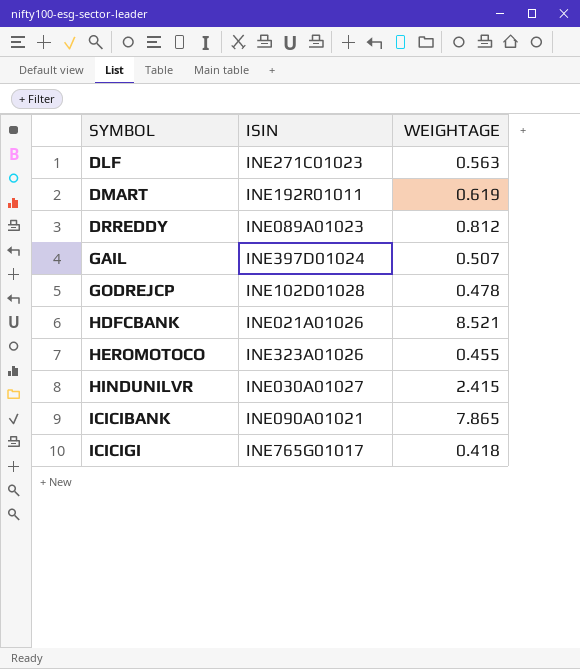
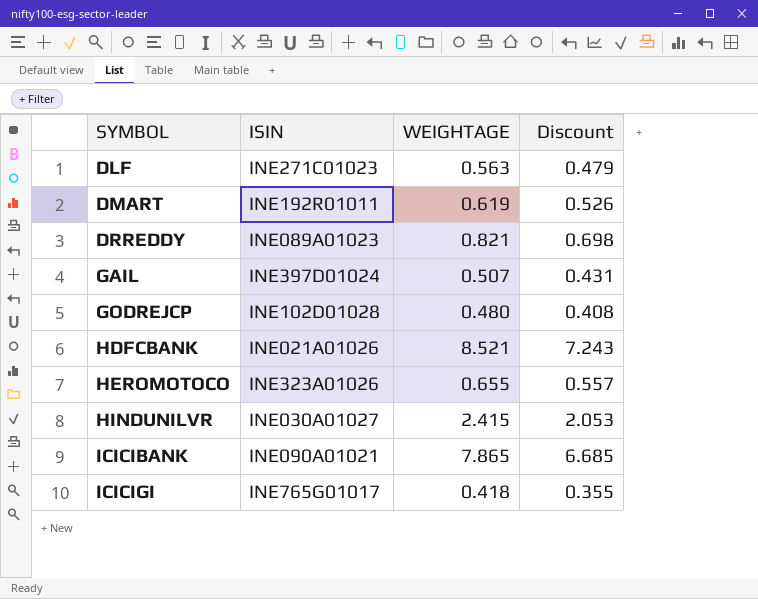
column Discount | formula: none -> [WEIGHTAGE] * 0.85
DRREDDY | WEIGHTAGE: 0.812 -> 0.821
GODREJCP | WEIGHTAGE: 0.478 -> 0.480
HEROMOTOCO | WEIGHTAGE: 0.455 -> 0.655

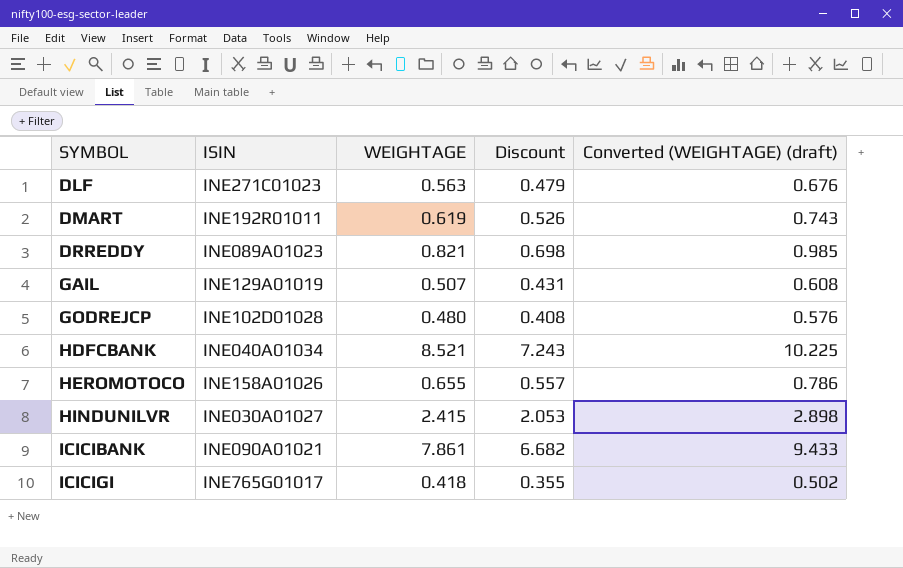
column Converted (WEIGHTAGE) (draft) | formula: none -> [WEIGHTAGE] * 1.2
GAIL | ISIN: INE397D01024 -> INE129A01019
HDFCBANK | ISIN: INE021A01026 -> INE040A01034
HEROMOTOCO | ISIN: INE323A01026 -> INE158A01026
ICICIBANK | WEIGHTAGE: 7.865 -> 7.861
ICICIBANK | Discount: 6.685 -> 6.682

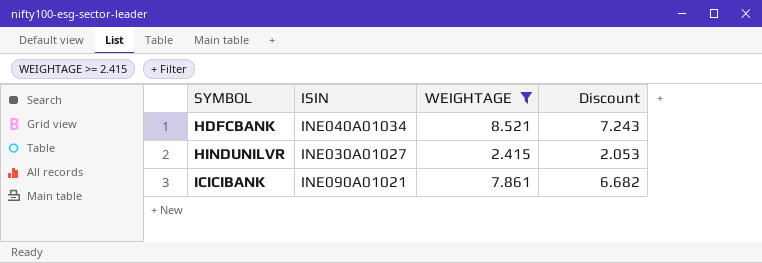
filter: none -> WEIGHTAGE >= 2.415
column Converted (WEIGHTAGE) (draft) | formula: [WEIGHTAGE] * 1.2 -> none

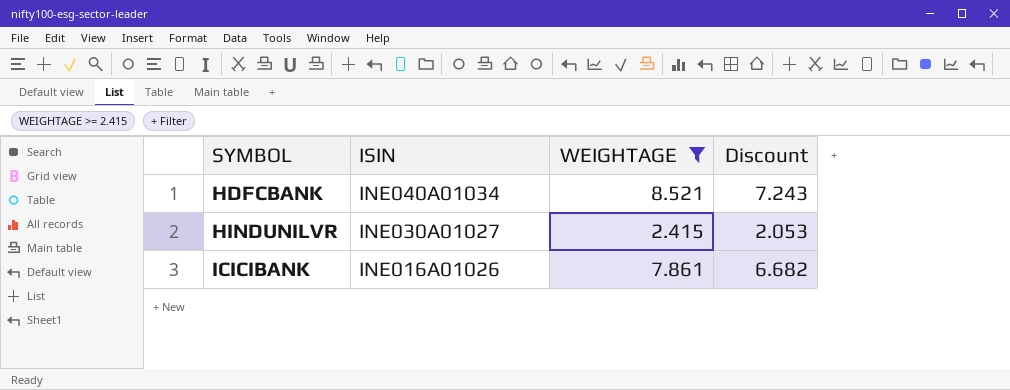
ICICIBANK | ISIN: INE090A01021 -> INE016A01026

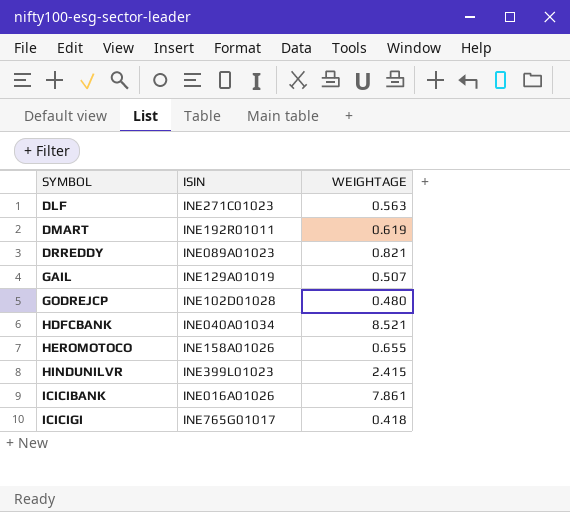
filter: WEIGHTAGE >= 2.415 -> none
column Discount | formula: [WEIGHTAGE] * 0.85 -> none
HINDUNILVR | ISIN: INE030A01027 -> INE399L01023

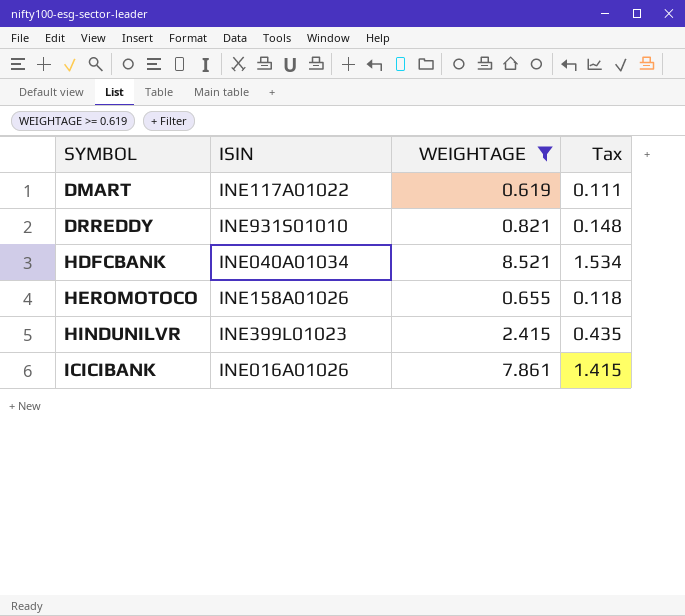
filter: none -> WEIGHTAGE >= 0.619
column Tax | formula: none -> [WEIGHTAGE] * 0.18
DMART | ISIN: INE192R01011 -> INE117A01022
DRREDDY | ISIN: INE089A01023 -> INE931S01010

